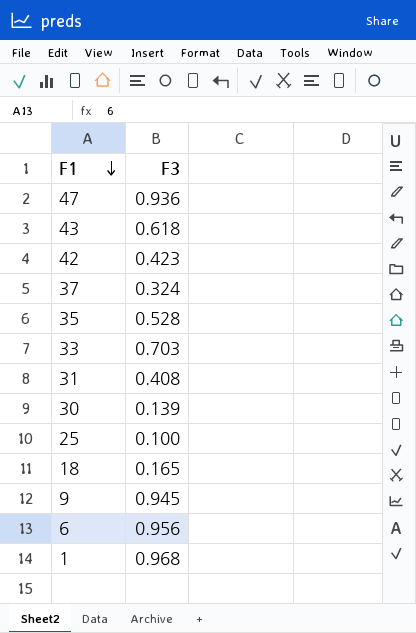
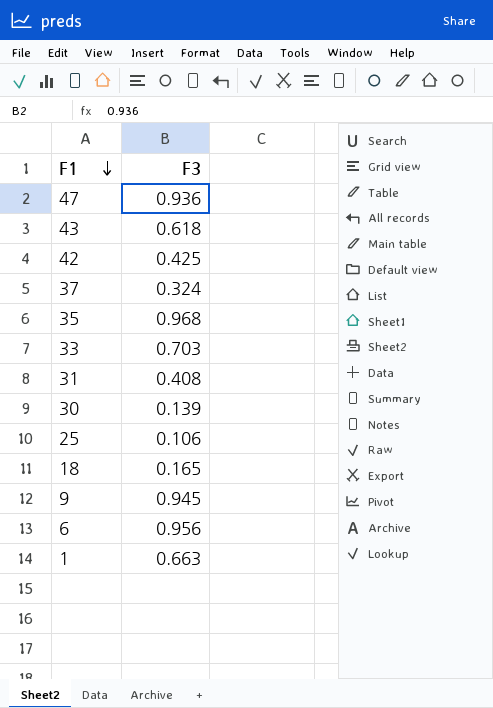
42 | F3: 0.423 -> 0.425
35 | F3: 0.528 -> 0.968
25 | F3: 0.100 -> 0.106
1 | F3: 0.968 -> 0.663

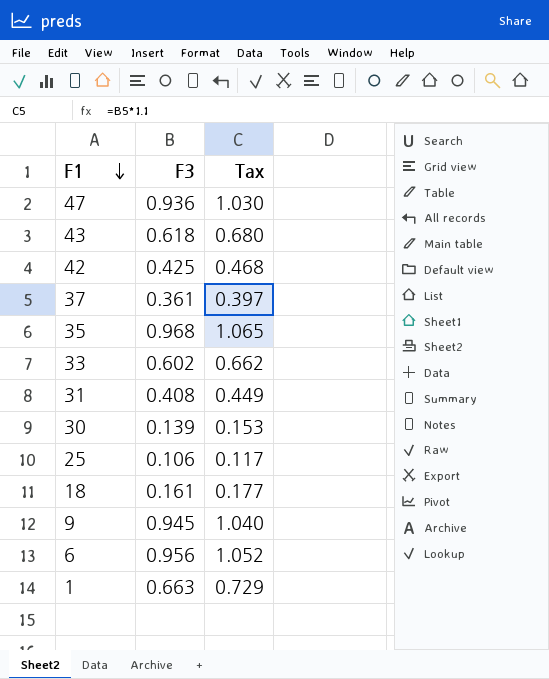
column Tax | formula: none -> [F3] * 1.1
37 | F3: 0.324 -> 0.361
33 | F3: 0.703 -> 0.602
18 | F3: 0.165 -> 0.161

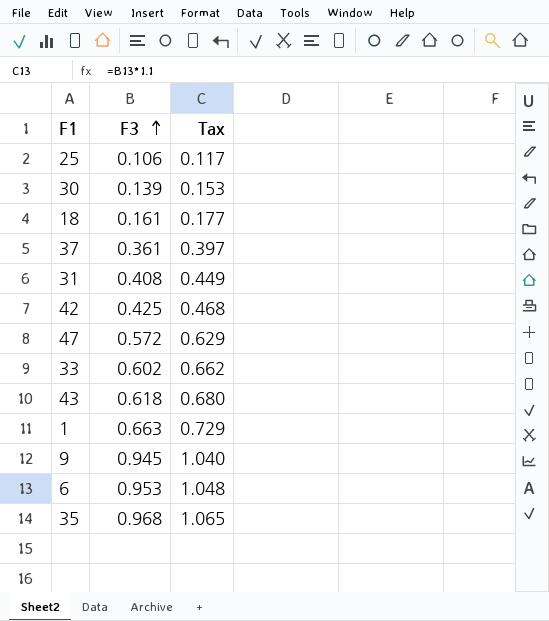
row order: F1 descending -> F3 ascending
47 | F3: 0.936 -> 0.572
47 | Tax: 1.030 -> 0.629
6 | F3: 0.956 -> 0.953
6 | Tax: 1.052 -> 1.048

